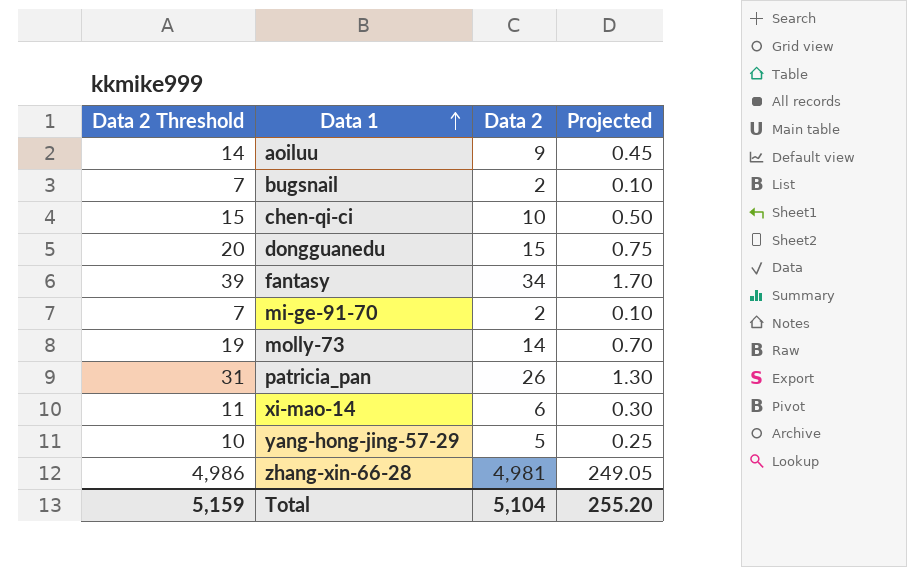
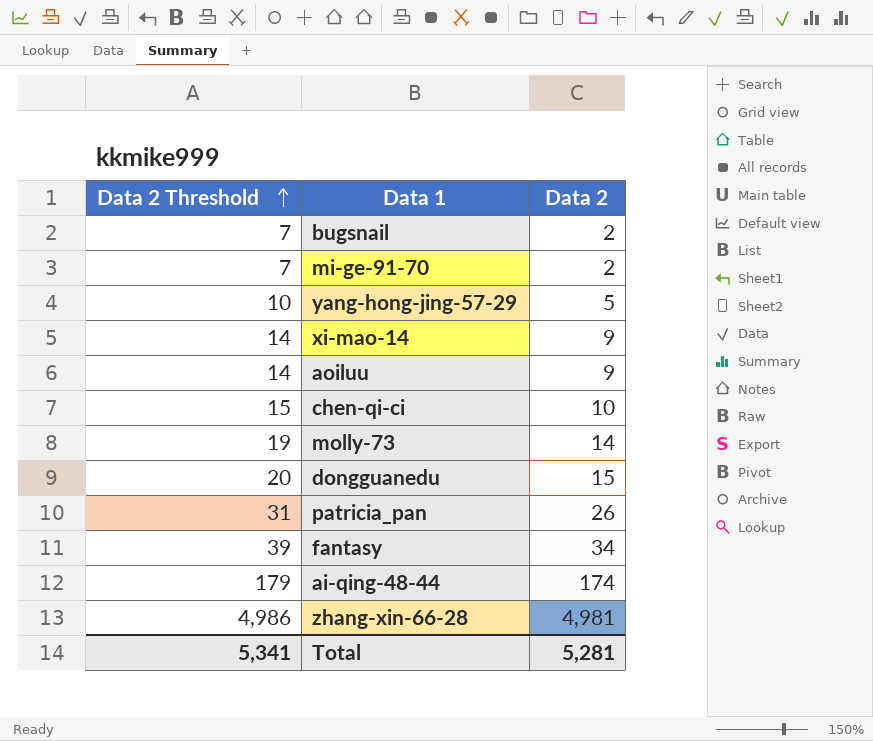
row order: Data 1 ascending -> Data 2 Threshold ascending
column Projected | formula: [Data 2] * 0.05 -> none
xi-mao-14 | Data 2 Threshold: 11 -> 14
xi-mao-14 | Data 2: 6 -> 9
row ai-qing-48-44: none -> 179 | 174
Total | Data 2 Threshold: 5,159 -> 5,341
Total | Data 2: 5,104 -> 5,281

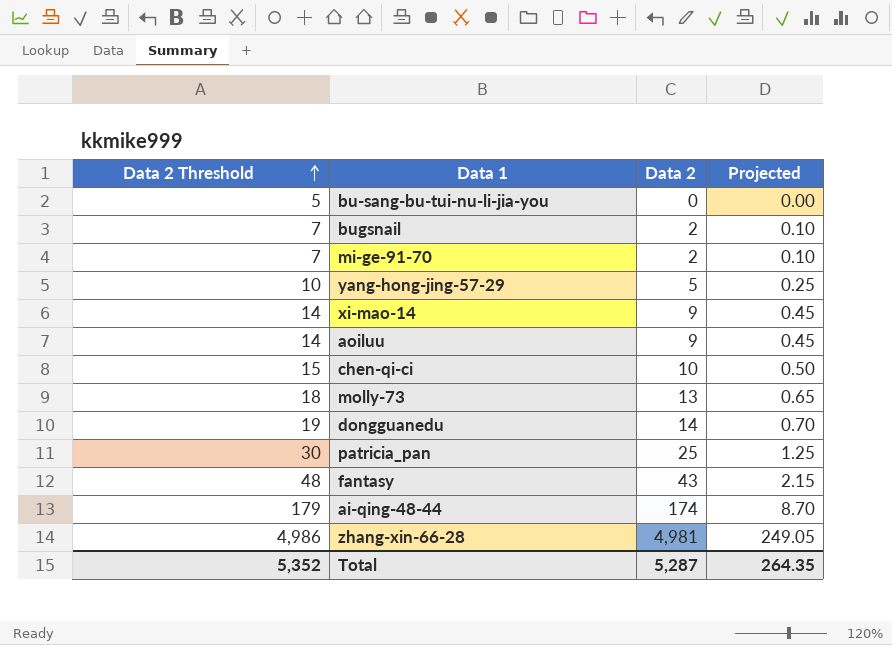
column Projected | formula: none -> [Data 2] * 0.05
row bu-sang-bu-tui-nu-li-jia-you: none -> 5 | 0 | 0.00
molly-73 | Data 2 Threshold: 19 -> 18
molly-73 | Data 2: 14 -> 13
dongguanedu | Data 2 Threshold: 20 -> 19
dongguanedu | Data 2: 15 -> 14
patricia_pan | Data 2 Threshold: 31 -> 30
patricia_pan | Data 2: 26 -> 25
fantasy | Data 2 Threshold: 39 -> 48
fantasy | Data 2: 34 -> 43
Total | Data 2 Threshold: 5,341 -> 5,352
Total | Data 2: 5,281 -> 5,287

